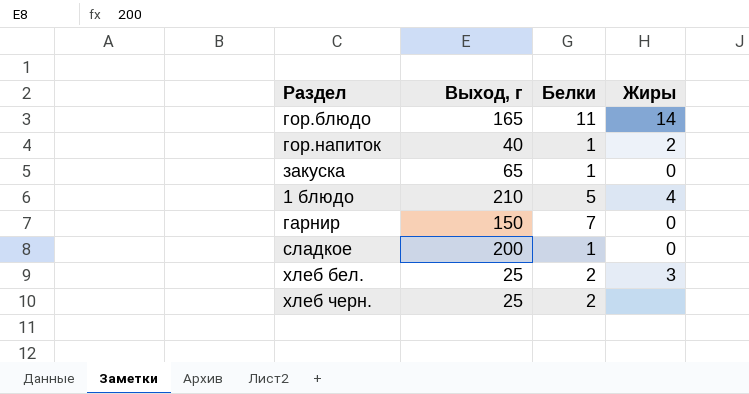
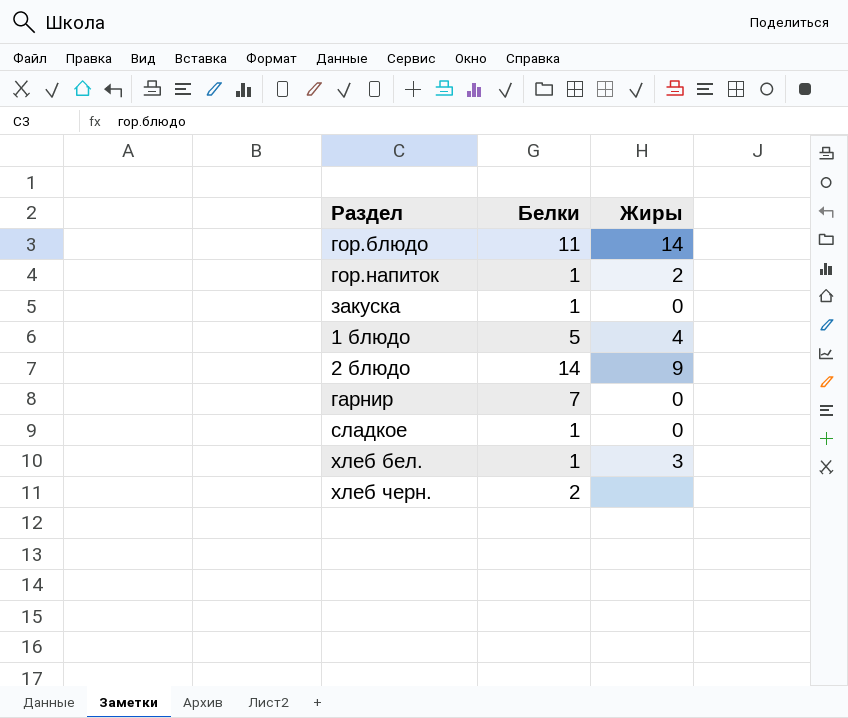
column Выход, г | position: 2 -> none
row 2 блюдо: none -> 14 | 9
хлеб бел. | Белки: 2 -> 1

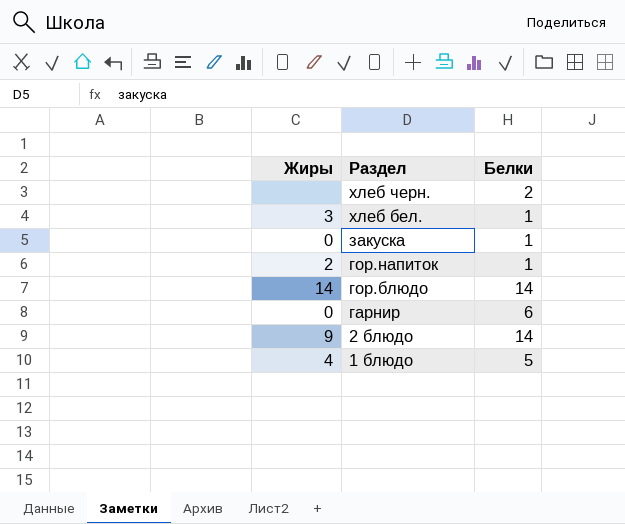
row order: none -> Раздел descending
column Жиры | position: 3 -> 1
row сладкое: 1 | 0 -> none
гор.блюдо | Белки: 11 -> 14
гарнир | Белки: 7 -> 6

